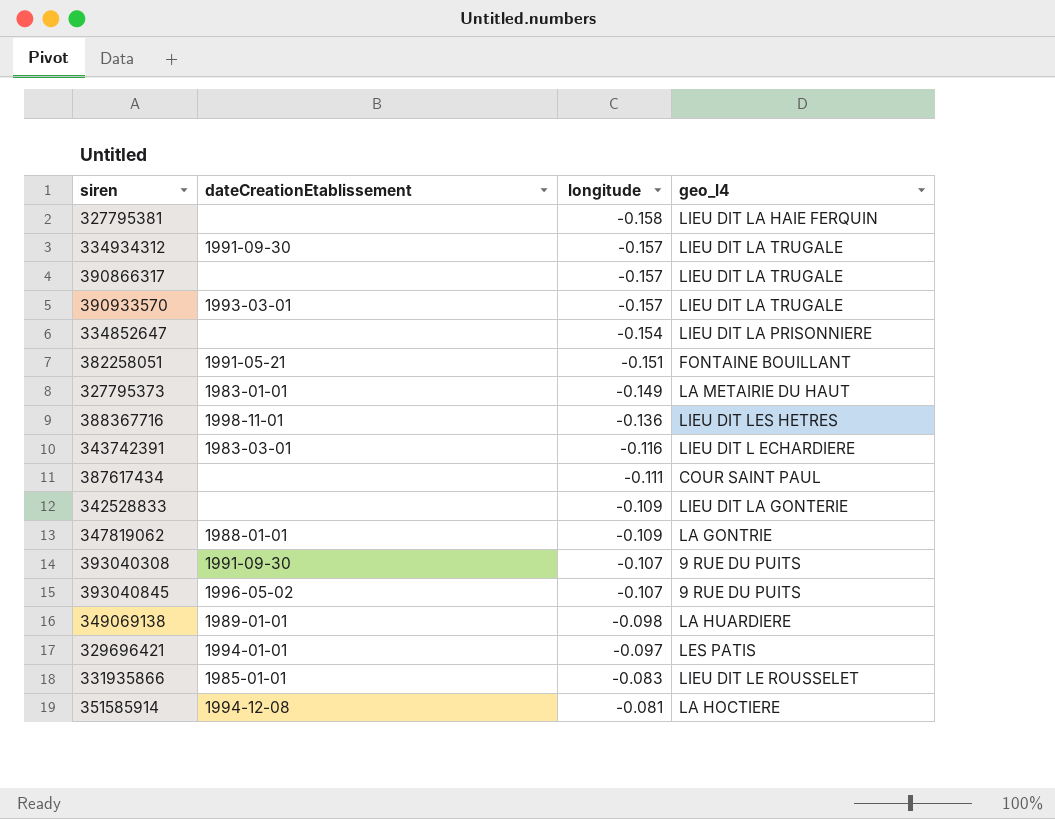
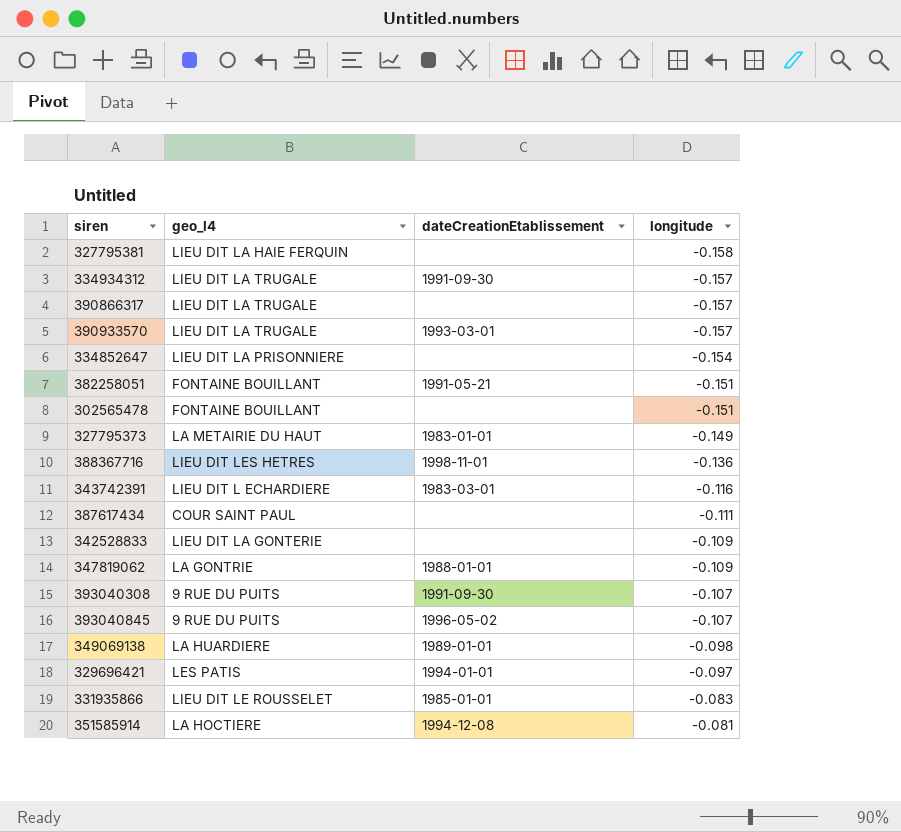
column geo_l4 | position: 4 -> 2
row 302565478: none -> FONTAINE BOUILLANT | none | -0.151

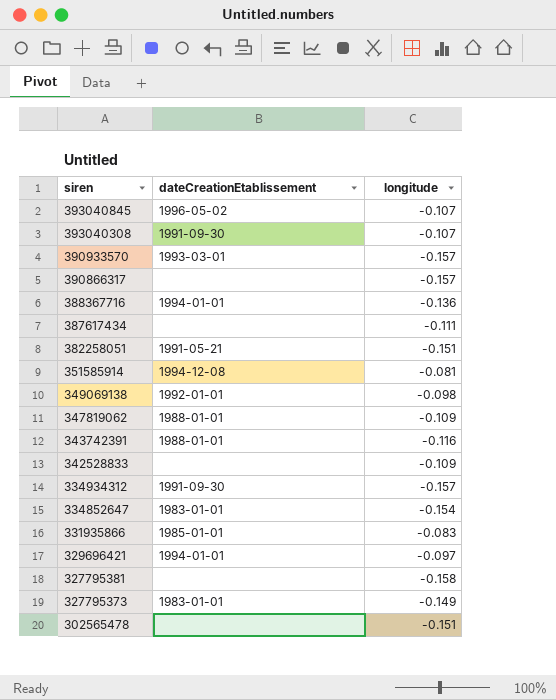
row order: longitude ascending -> siren descending
column geo_l4 | position: 2 -> none
388367716 | dateCreationEtablissement: 1998-11-01 -> 1994-01-01
349069138 | dateCreationEtablissement: 1989-01-01 -> 1992-01-01
343742391 | dateCreationEtablissement: 1983-03-01 -> 1988-01-01
334852647 | dateCreationEtablissement: none -> 1983-01-01

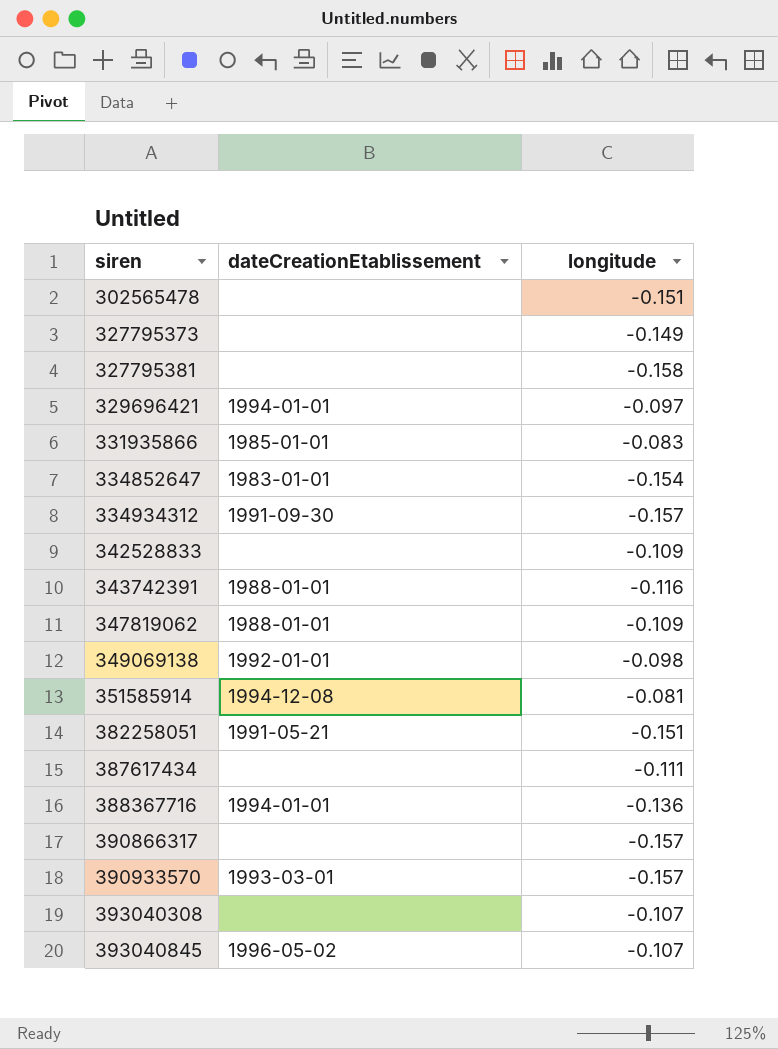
row order: siren descending -> siren ascending
327795373 | dateCreationEtablissement: 1983-01-01 -> none
393040308 | dateCreationEtablissement: 1991-09-30 -> none

